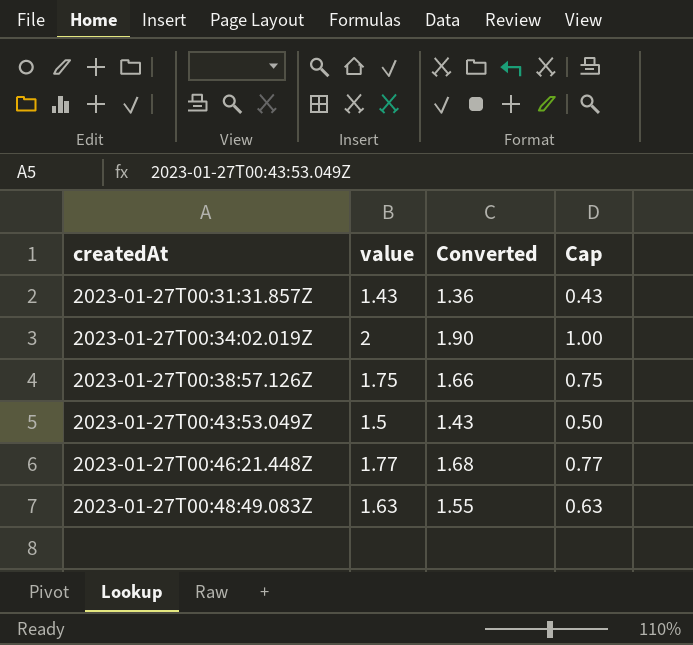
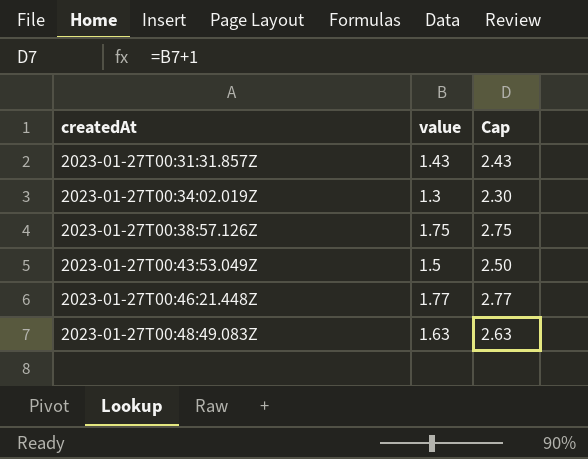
column Converted | formula: [value] * 0.95 -> none
column Cap | formula: [value] - 1 -> [value] + 1
2023-01-27T00:34:02.019Z | value: 2 -> 1.3

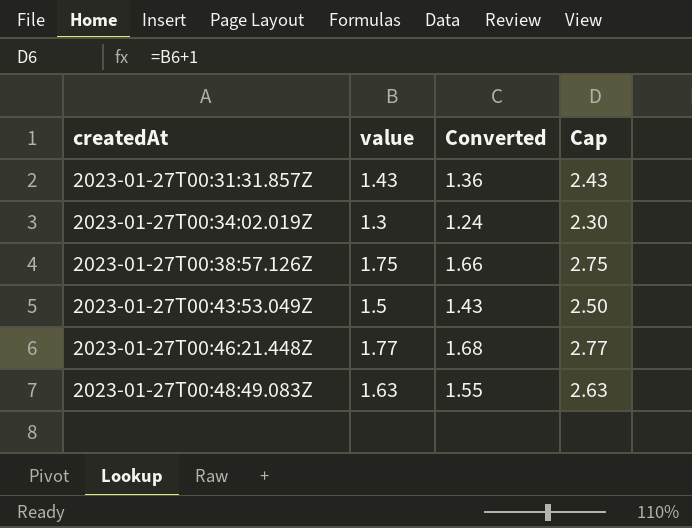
column Converted | formula: none -> [value] * 0.95

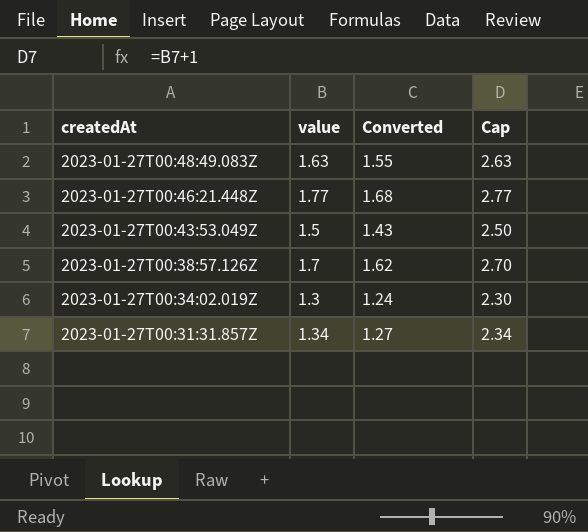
row order: createdAt ascending -> createdAt descending
2023-01-27T00:38:57.126Z | value: 1.75 -> 1.7
2023-01-27T00:38:57.126Z | Converted: 1.66 -> 1.62
2023-01-27T00:38:57.126Z | Cap: 2.75 -> 2.70
2023-01-27T00:31:31.857Z | value: 1.43 -> 1.34
2023-01-27T00:31:31.857Z | Converted: 1.36 -> 1.27
2023-01-27T00:31:31.857Z | Cap: 2.43 -> 2.34

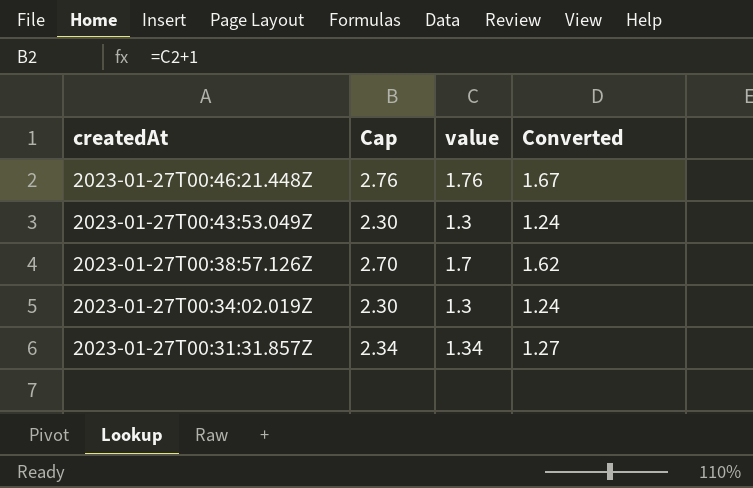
column Cap | position: 4 -> 2
row 2023-01-27T00:48:49.083Z: 1.63 | 1.55 | 2.63 -> none
2023-01-27T00:46:21.448Z | Cap: 2.77 -> 2.76
2023-01-27T00:46:21.448Z | value: 1.77 -> 1.76
2023-01-27T00:46:21.448Z | Converted: 1.68 -> 1.67
2023-01-27T00:43:53.049Z | Cap: 2.50 -> 2.30
2023-01-27T00:43:53.049Z | value: 1.5 -> 1.3
2023-01-27T00:43:53.049Z | Converted: 1.43 -> 1.24

